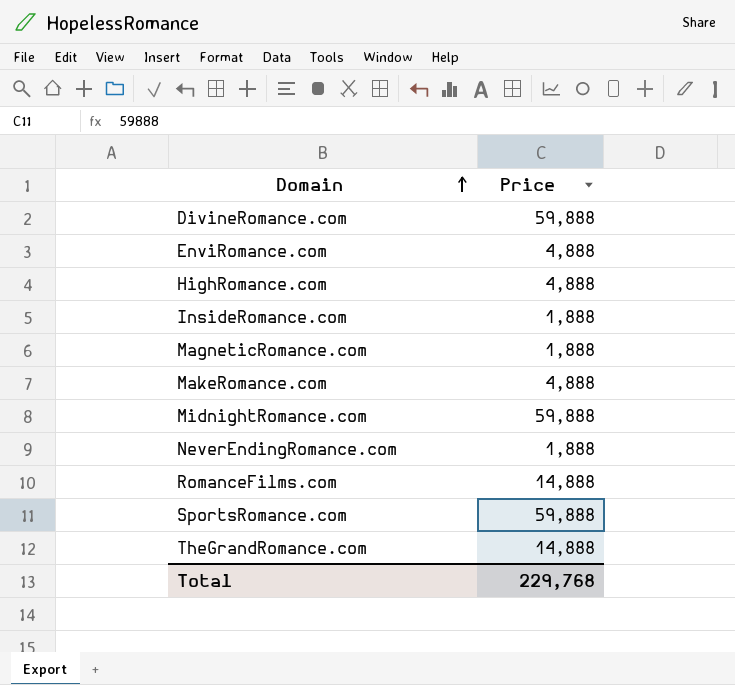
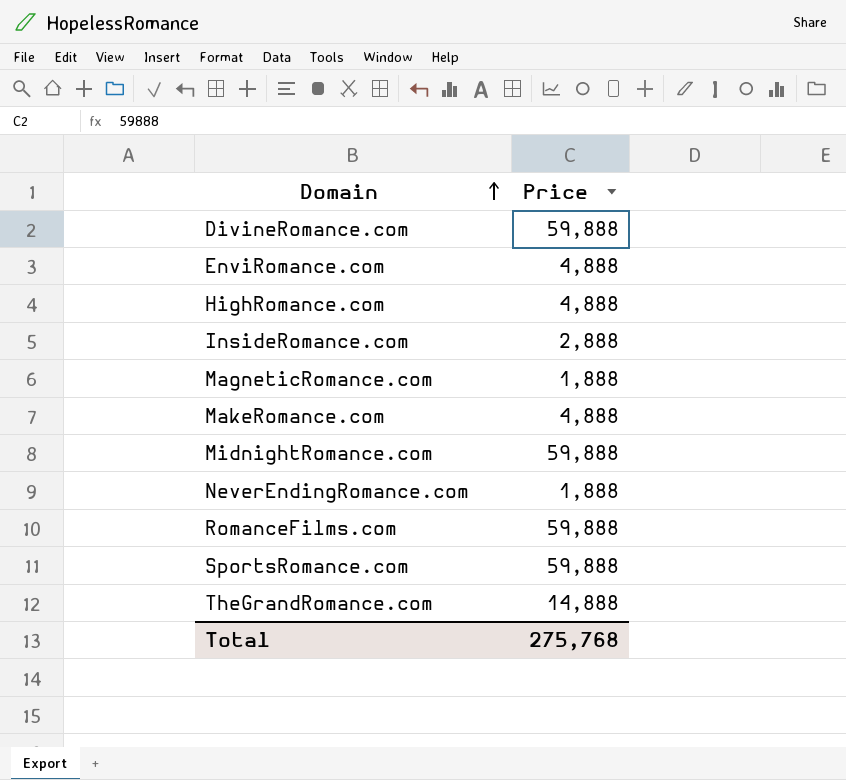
InsideRomance.com | Price: 1,888 -> 2,888
RomanceFilms.com | Price: 14,888 -> 59,888
Total | Price: 229,768 -> 275,768

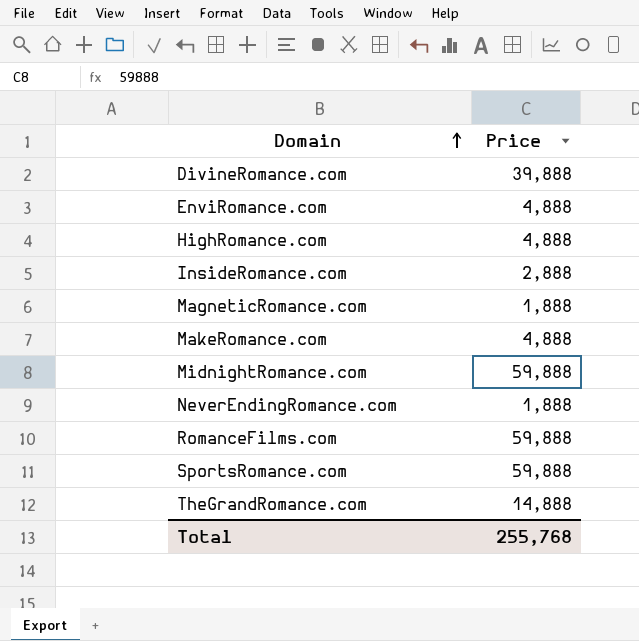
DivineRomance.com | Price: 59,888 -> 39,888
Total | Price: 275,768 -> 255,768

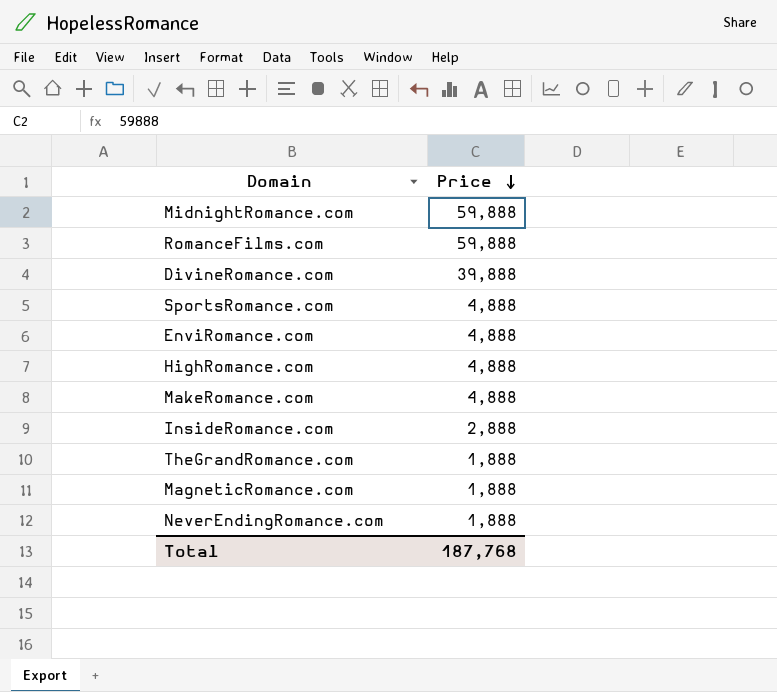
row order: Domain ascending -> Price descending
SportsRomance.com | Price: 59,888 -> 4,888
TheGrandRomance.com | Price: 14,888 -> 1,888
Total | Price: 255,768 -> 187,768

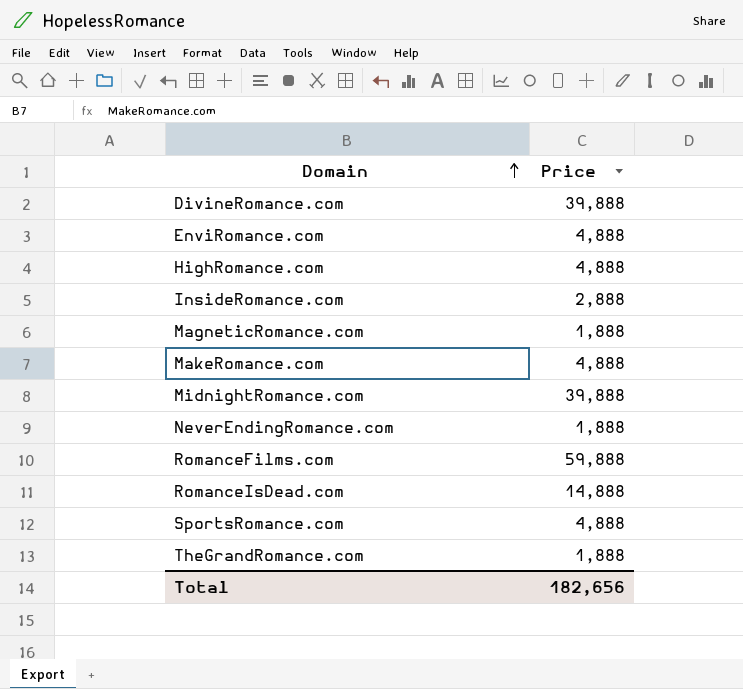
row order: Price descending -> Domain ascending
MidnightRomance.com | Price: 59,888 -> 39,888
row RomanceIsDead.com: none -> 14,888
Total | Price: 187,768 -> 182,656

